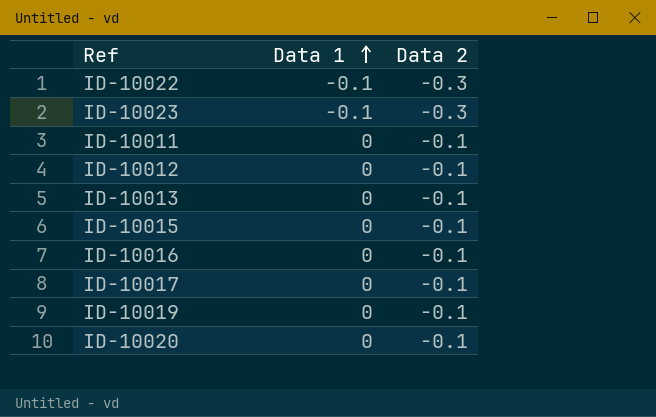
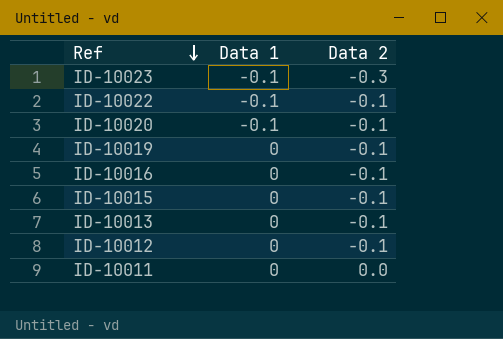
row order: Data 1 ascending -> Ref descending
row ID-10017: 0 | -0.1 -> none
ID-10022 | Data 2: -0.3 -> -0.1
ID-10020 | Data 1: 0 -> -0.1
ID-10011 | Data 2: -0.1 -> 0.0

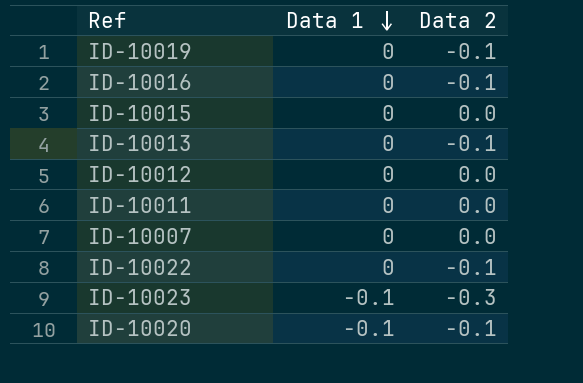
row order: Ref descending -> Data 1 descending
ID-10015 | Data 2: -0.1 -> 0.0
ID-10012 | Data 2: -0.1 -> 0.0
row ID-10007: none -> 0 | 0.0
ID-10022 | Data 1: -0.1 -> 0

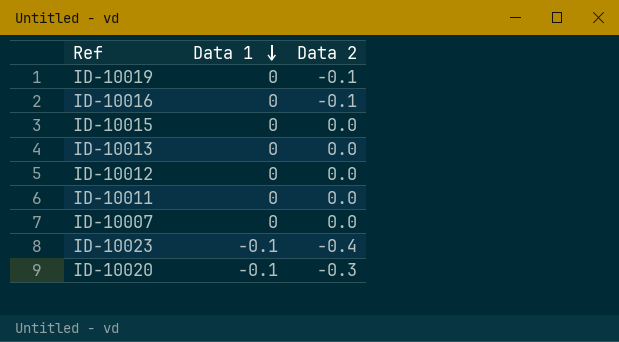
row ID-10022: 0 | -0.1 -> none
ID-10013 | Data 2: -0.1 -> 0.0
ID-10023 | Data 2: -0.3 -> -0.4
ID-10020 | Data 2: -0.1 -> -0.3

